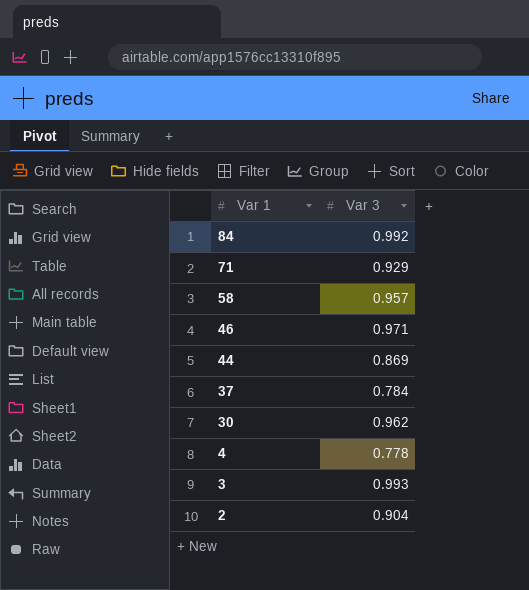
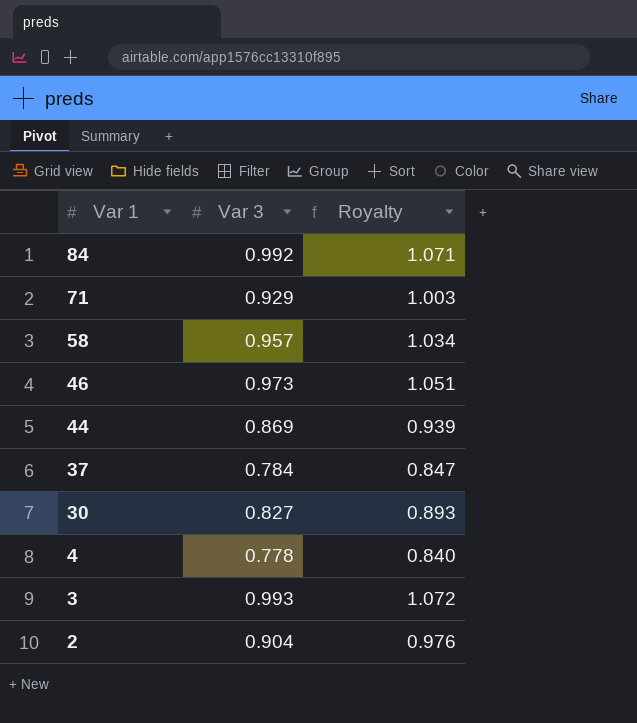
column Royalty | formula: none -> [Var 3] * 1.08
46 | Var 3: 0.971 -> 0.973
30 | Var 3: 0.962 -> 0.827

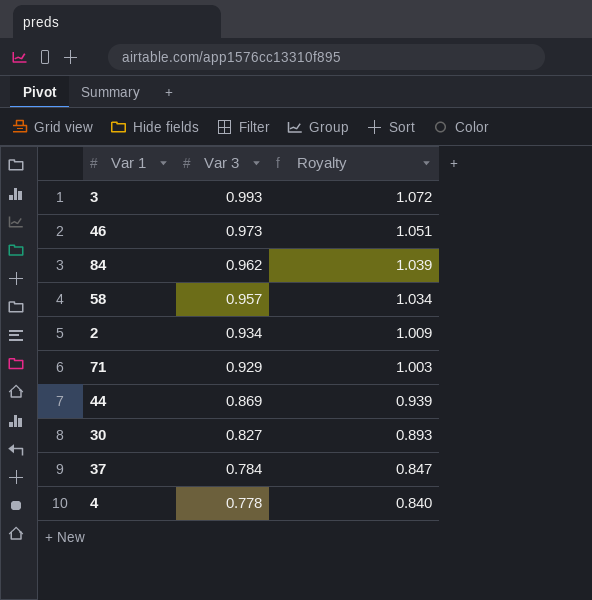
row order: Var 1 descending -> Var 3 descending
84 | Var 3: 0.992 -> 0.962
84 | Royalty: 1.071 -> 1.039
2 | Var 3: 0.904 -> 0.934
2 | Royalty: 0.976 -> 1.009

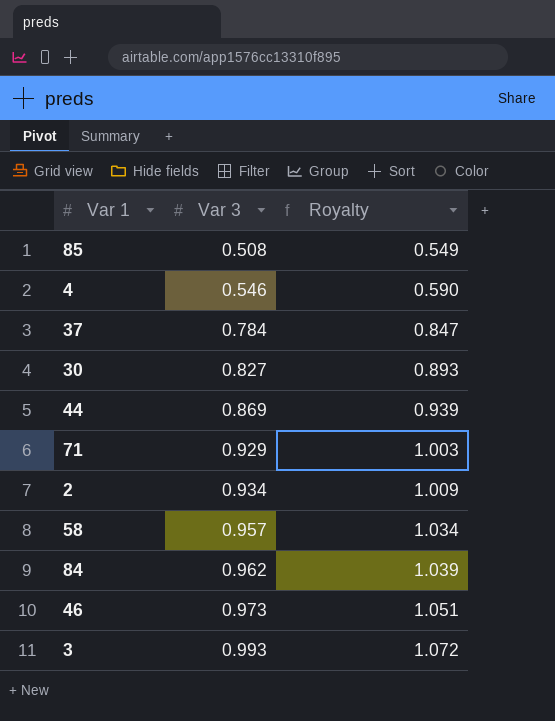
row order: Var 3 descending -> Var 3 ascending
row 85: none -> 0.508 | 0.549
4 | Var 3: 0.778 -> 0.546
4 | Royalty: 0.840 -> 0.590

